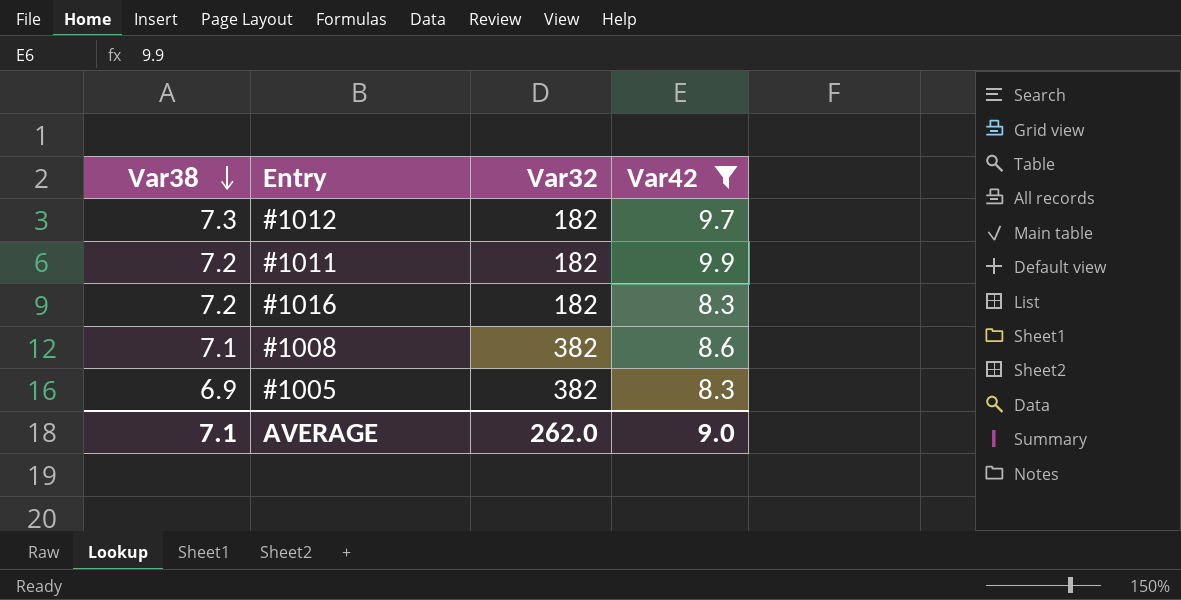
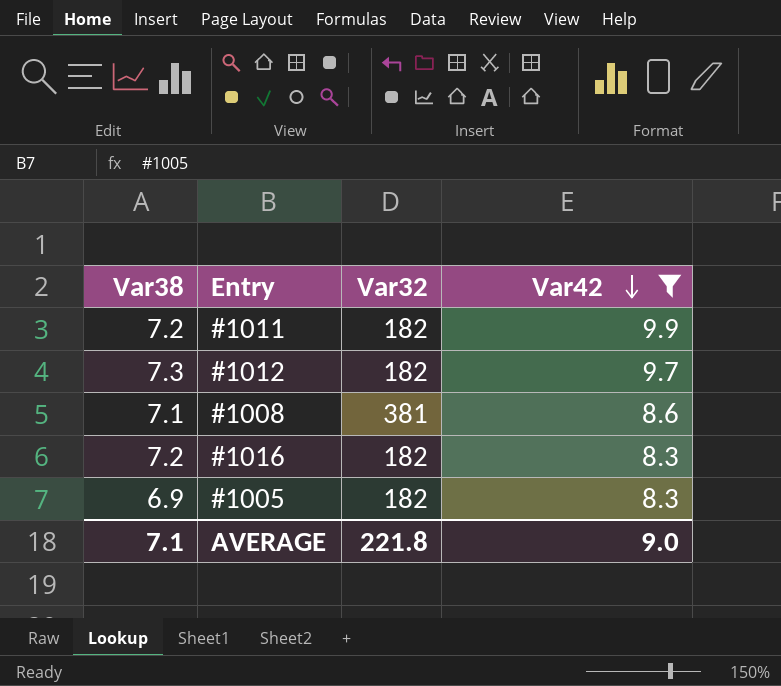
row order: Var38 descending -> Var42 descending
#1008 | Var32: 382 -> 381
#1005 | Var32: 382 -> 182
AVERAGE | Var32: 262.0 -> 221.8

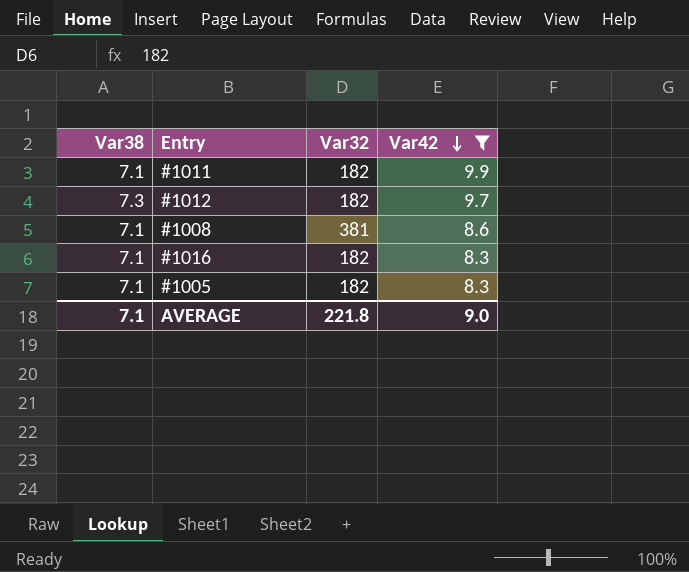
#1011 | Var38: 7.2 -> 7.1
#1016 | Var38: 7.2 -> 7.1
#1005 | Var38: 6.9 -> 7.1

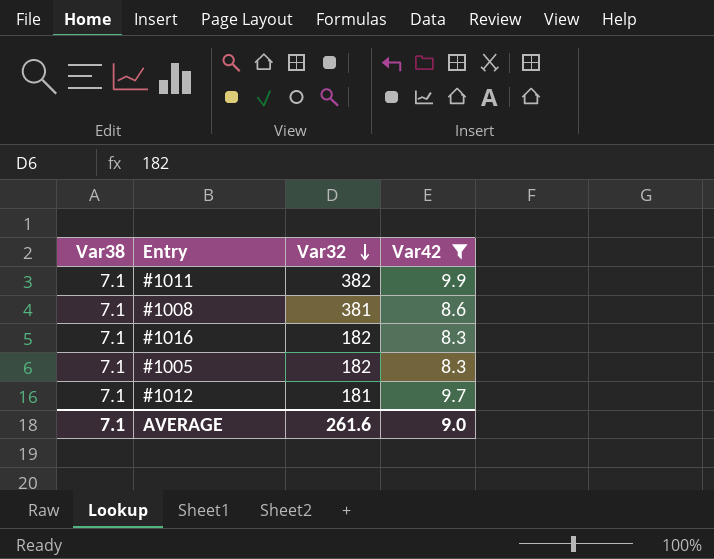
row order: Var42 descending -> Var32 descending
#1011 | Var32: 182 -> 382
#1012 | Var38: 7.3 -> 7.1
#1012 | Var32: 182 -> 181
AVERAGE | Var32: 221.8 -> 261.6

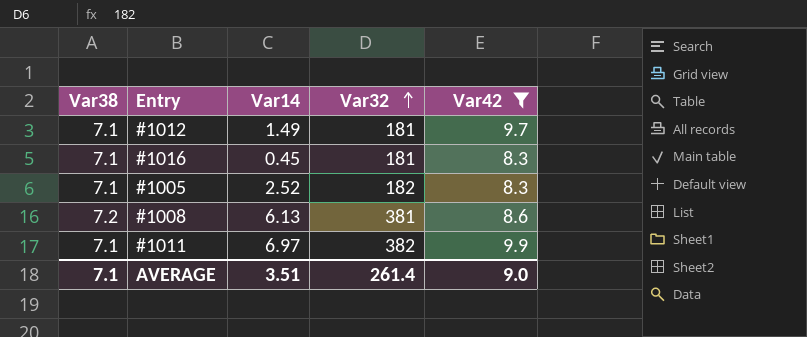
row order: Var32 descending -> Var32 ascending
column Var14 | position: none -> 3
#1016 | Var32: 182 -> 181
#1008 | Var38: 7.1 -> 7.2
AVERAGE | Var32: 261.6 -> 261.4

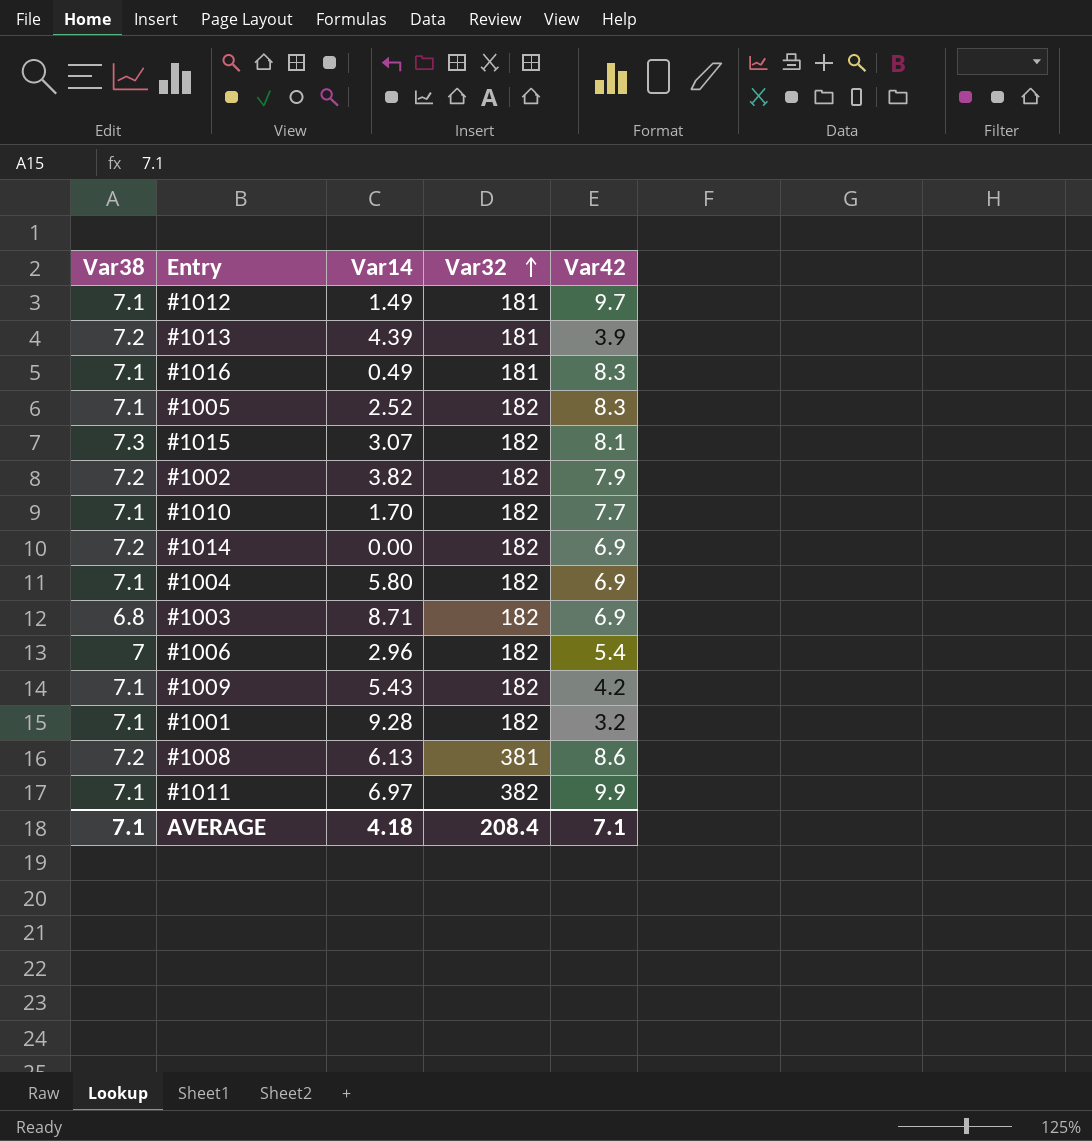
filter: Var42 >= 8.3 -> none
#1016 | Var14: 0.45 -> 0.49
AVERAGE | Var14: 3.51 -> 4.18
AVERAGE | Var32: 261.4 -> 208.4
AVERAGE | Var42: 9.0 -> 7.1

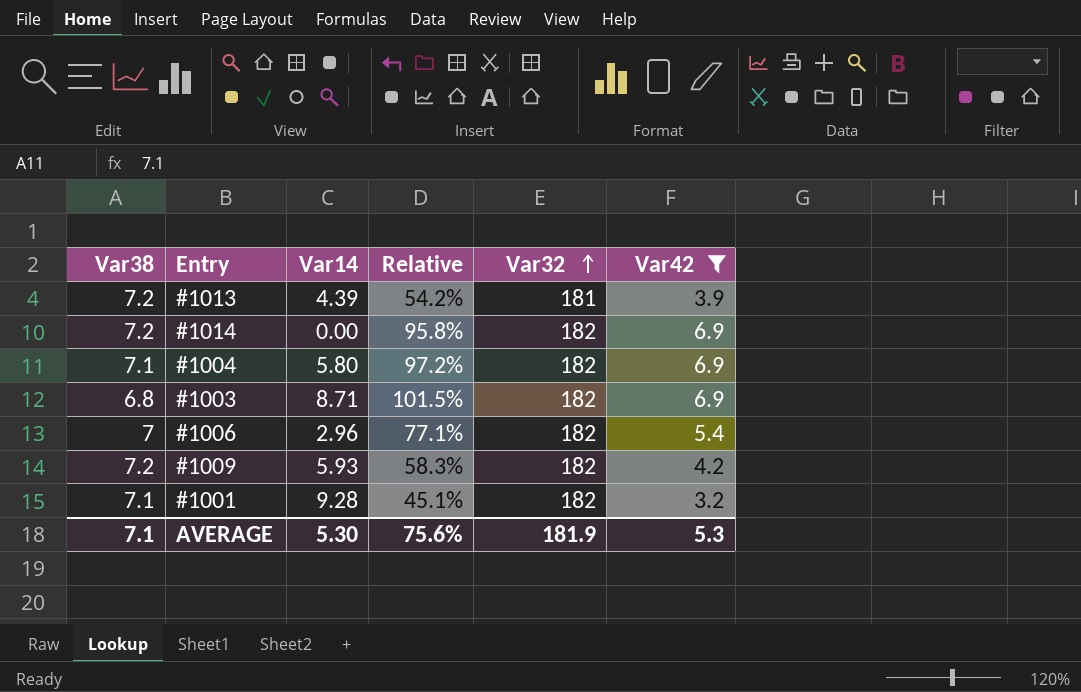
filter: none -> Var42 <= 6.9
column Relative | formula: none -> [Var42] / [Var38]
#1009 | Var38: 7.1 -> 7.2
#1009 | Var14: 5.43 -> 5.93
AVERAGE | Var14: 4.18 -> 5.30
AVERAGE | Var32: 208.4 -> 181.9
AVERAGE | Var42: 7.1 -> 5.3

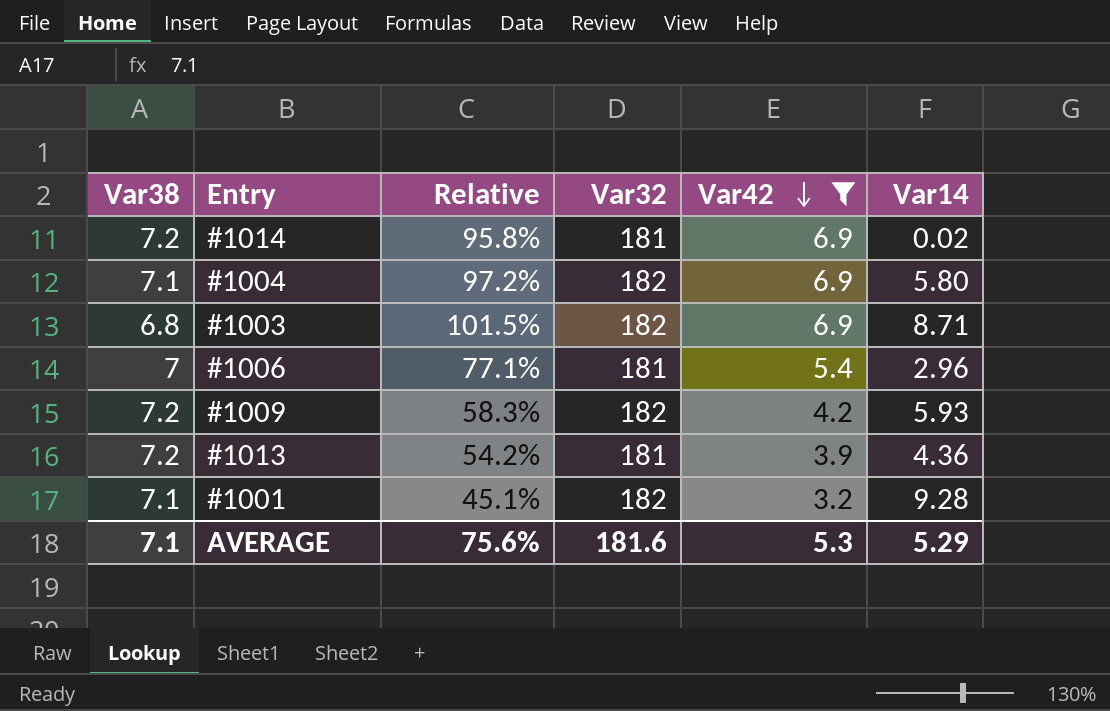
row order: Var32 ascending -> Var42 descending
column Var14 | position: 3 -> 6
#1014 | Var32: 182 -> 181
#1014 | Var14: 0.00 -> 0.02
#1006 | Var32: 182 -> 181
#1013 | Var14: 4.39 -> 4.36
AVERAGE | Var32: 181.9 -> 181.6
AVERAGE | Var14: 5.30 -> 5.29

